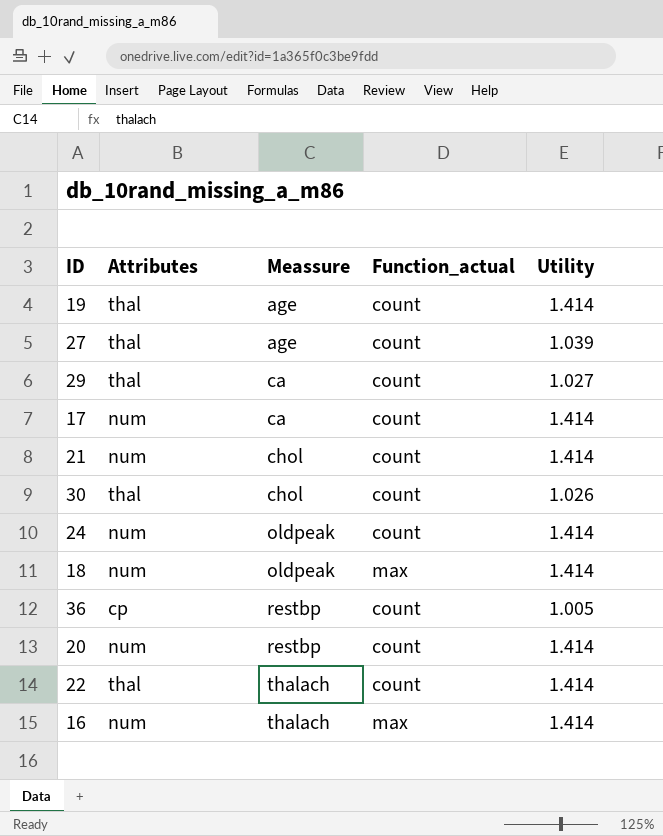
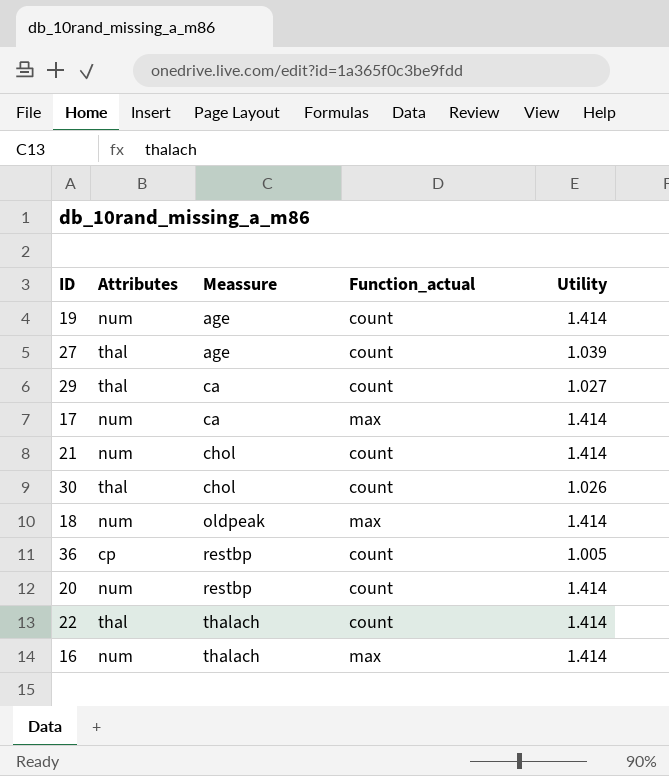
row 24: num | oldpeak | count | 1.414 -> none
19 | Attributes: thal -> num
17 | Function_actual: count -> max

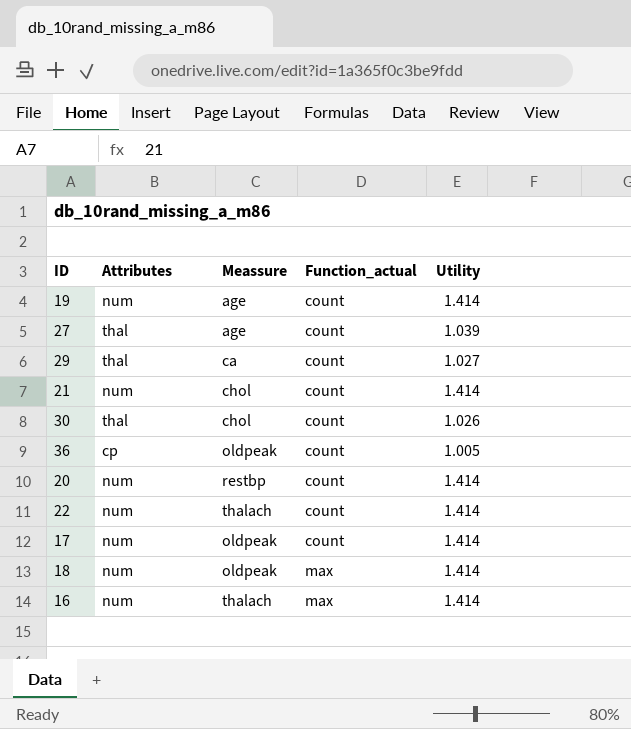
row order: Meassure ascending -> Function_actual ascending
36 | Meassure: restbp -> oldpeak
22 | Attributes: thal -> num
17 | Meassure: ca -> oldpeak
17 | Function_actual: max -> count

